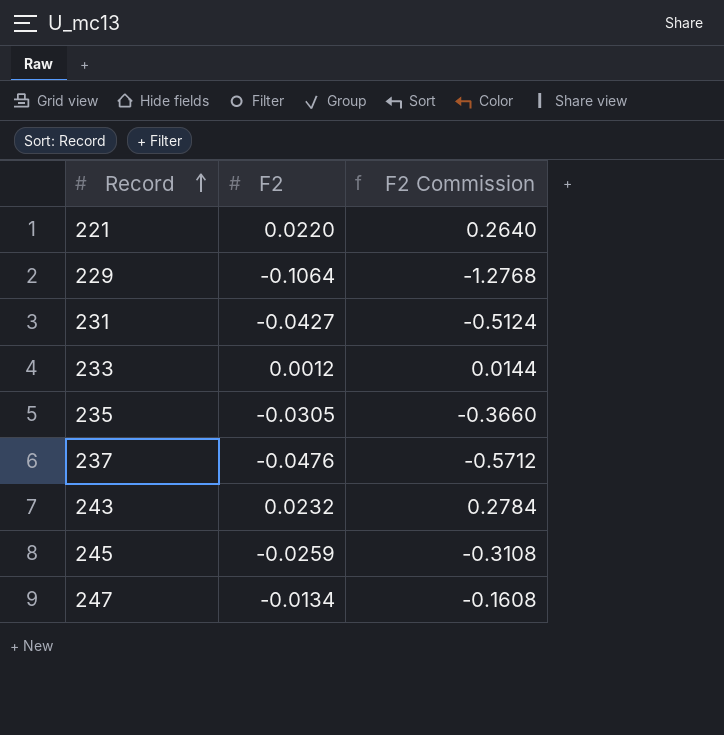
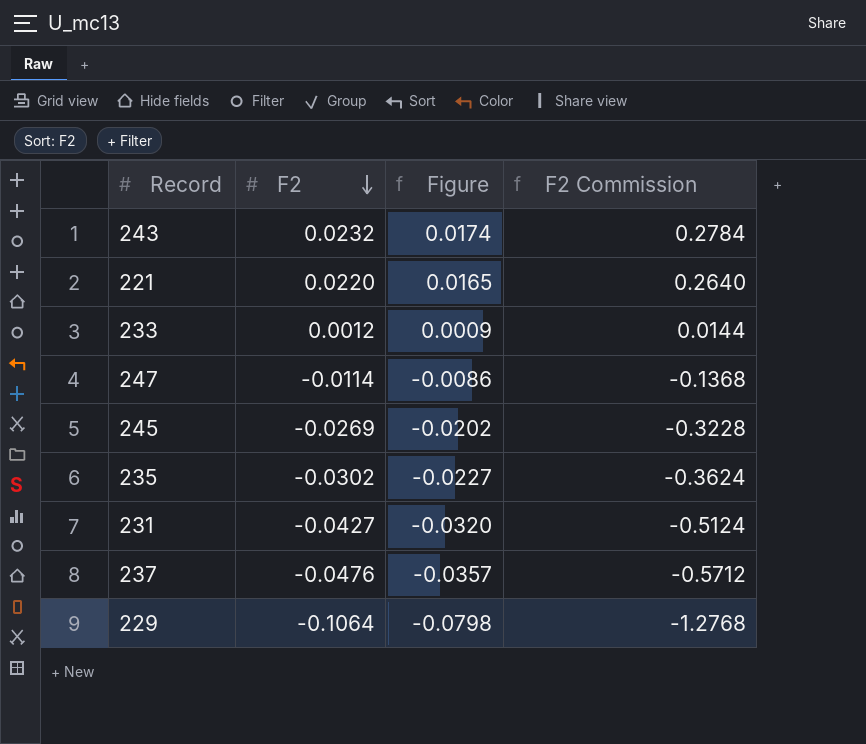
row order: Record ascending -> F2 descending
column Figure | formula: none -> [F2] * 0.75
247 | F2: -0.0134 -> -0.0114
247 | F2 Commission: -0.1608 -> -0.1368
245 | F2: -0.0259 -> -0.0269
245 | F2 Commission: -0.3108 -> -0.3228
235 | F2: -0.0305 -> -0.0302
235 | F2 Commission: -0.3660 -> -0.3624

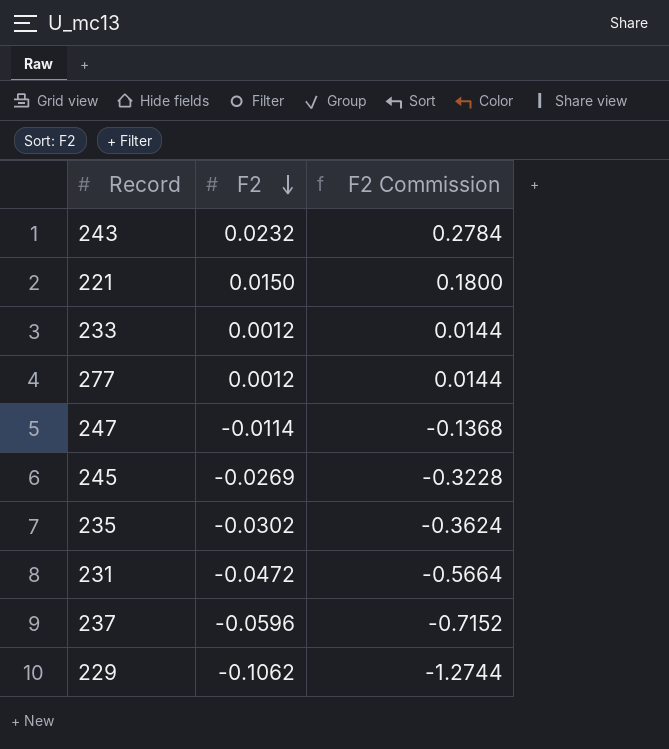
column Figure | formula: [F2] * 0.75 -> none
221 | F2: 0.0220 -> 0.0150
221 | F2 Commission: 0.2640 -> 0.1800
row 277: none -> 0.0012 | 0.0144
231 | F2: -0.0427 -> -0.0472
231 | F2 Commission: -0.5124 -> -0.5664
237 | F2: -0.0476 -> -0.0596
237 | F2 Commission: -0.5712 -> -0.7152
229 | F2: -0.1064 -> -0.1062
229 | F2 Commission: -1.2768 -> -1.2744

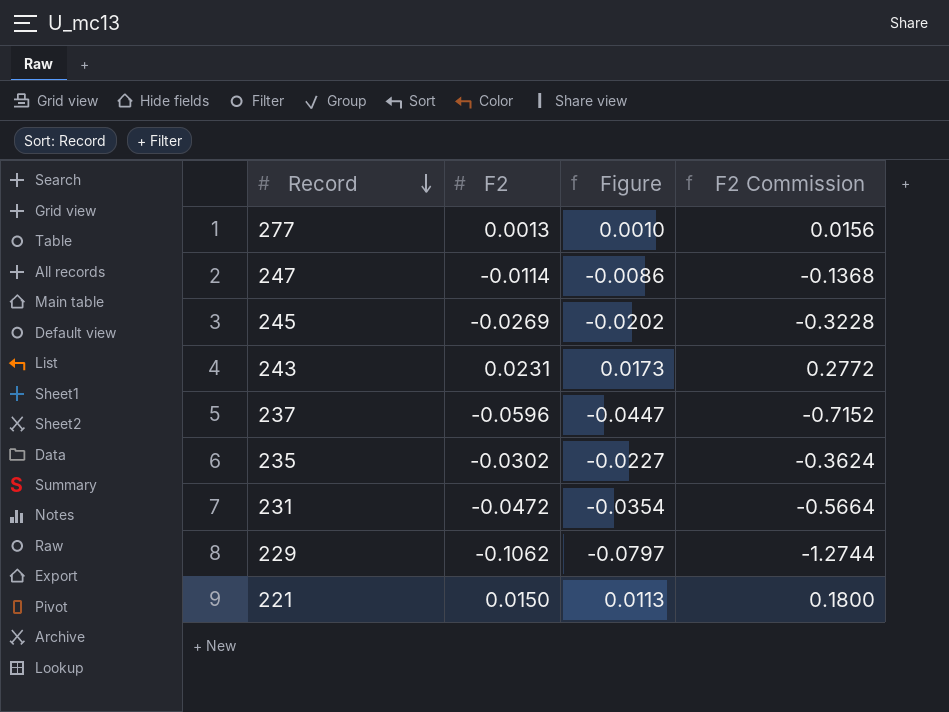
row order: F2 descending -> Record descending
column Figure | formula: none -> [F2] * 0.75
row 233: 0.0012 | 0.0144 -> none
277 | F2: 0.0012 -> 0.0013
277 | F2 Commission: 0.0144 -> 0.0156
243 | F2: 0.0232 -> 0.0231
243 | F2 Commission: 0.2784 -> 0.2772

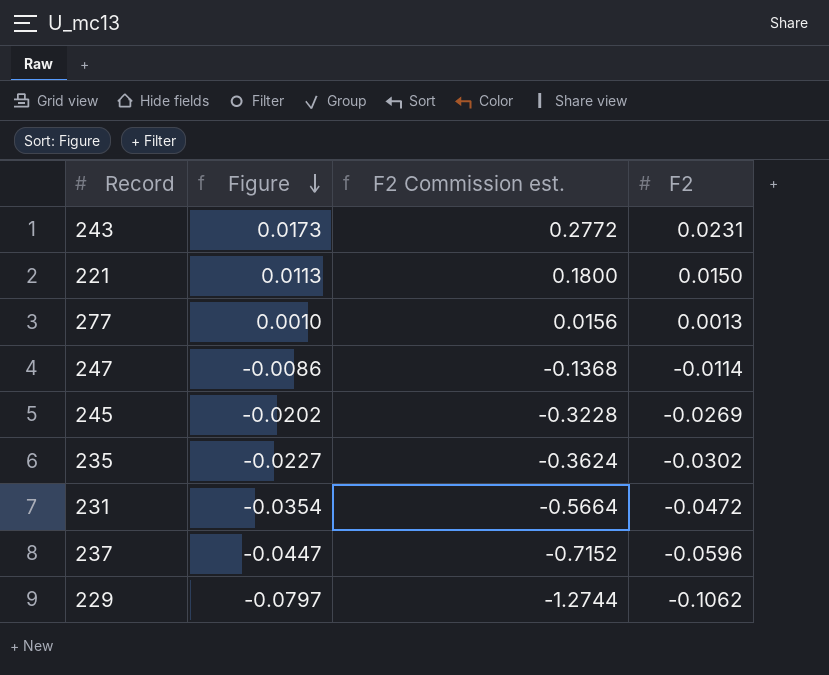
row order: Record descending -> Figure descending
column name: F2 Commission -> F2 Commission est.
column F2 | position: 2 -> 4

